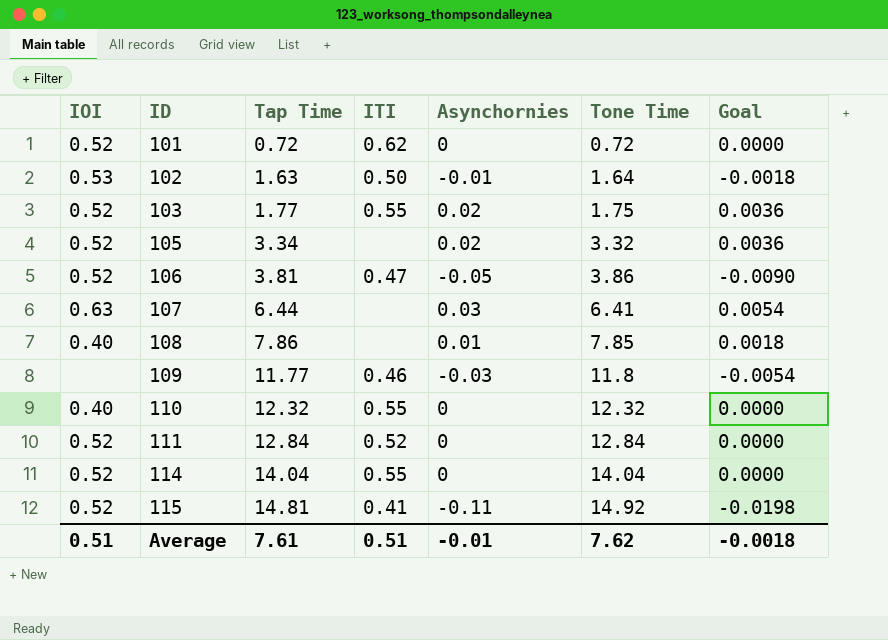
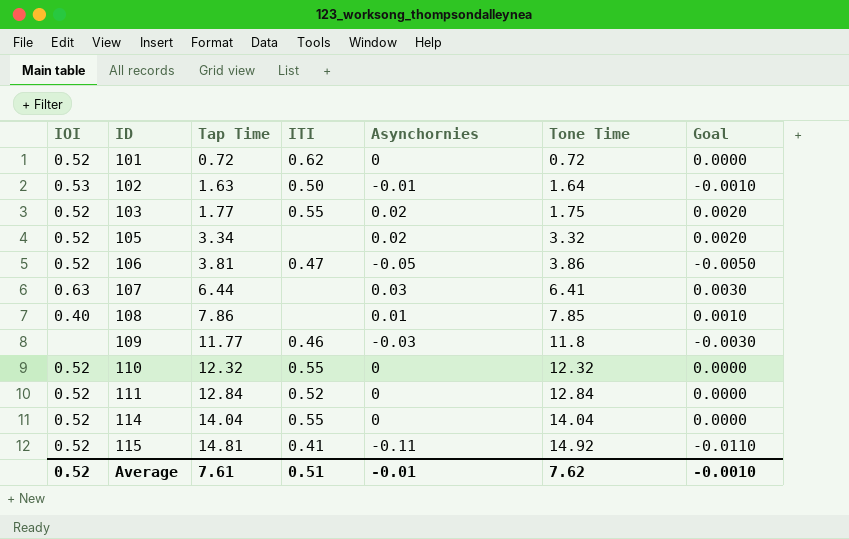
column Goal | formula: [Asynchornies] * 0.18 -> [Asynchornies] * 0.1
110 | IOI: 0.40 -> 0.52
Average | IOI: 0.51 -> 0.52
Average | Goal: -0.0018 -> -0.0010

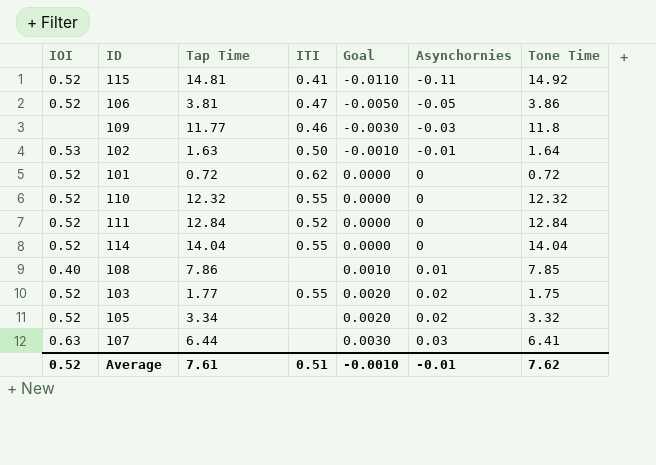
row order: ID ascending -> Goal ascending
column Goal | position: 7 -> 5

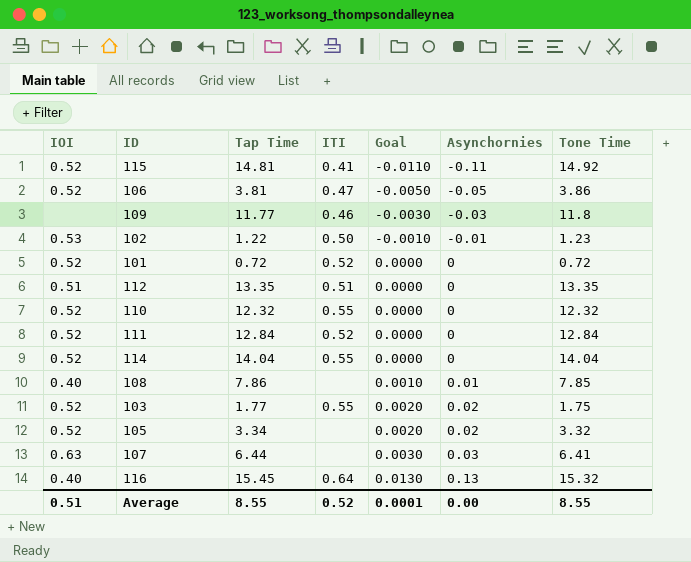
102 | Tap Time: 1.63 -> 1.22
102 | Tone Time: 1.64 -> 1.23
101 | ITI: 0.62 -> 0.52
row 112: none -> 0.51 | 13.35 | 0.51 | 0.0000 | 0 | 13.35
row 116: none -> 0.40 | 15.45 | 0.64 | 0.0130 | 0.13 | 15.32
Average | IOI: 0.52 -> 0.51
Average | Tap Time: 7.61 -> 8.55
Average | ITI: 0.51 -> 0.52
Average | Goal: -0.0010 -> 0.0001
Average | Asynchornies: -0.01 -> 0.00
Average | Tone Time: 7.62 -> 8.55

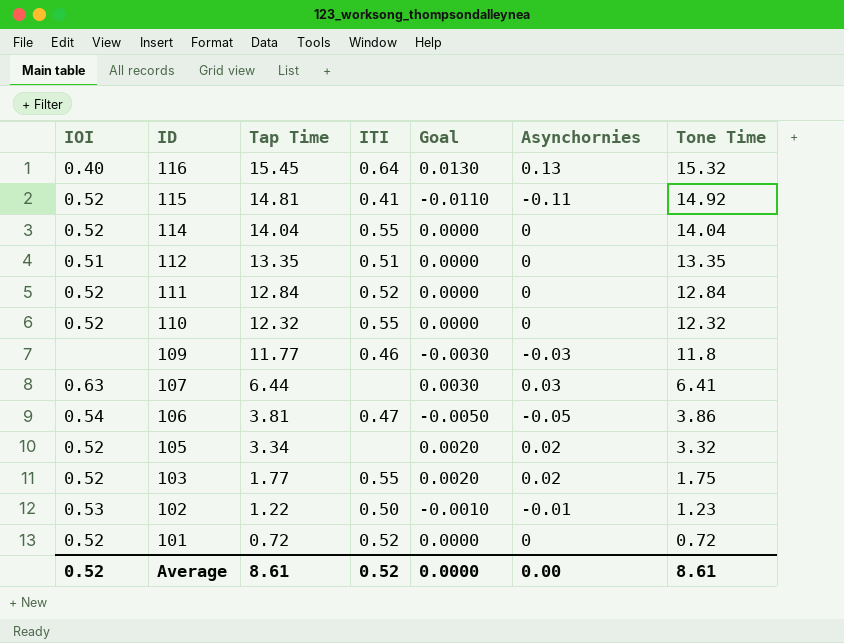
row order: Goal ascending -> ID descending
row 108: 0.40 | 7.86 | none | 0.0010 | 0.01 | 7.85 -> none
106 | IOI: 0.52 -> 0.54
Average | IOI: 0.51 -> 0.52
Average | Tap Time: 8.55 -> 8.61
Average | Goal: 0.0001 -> 0.0000
Average | Tone Time: 8.55 -> 8.61

